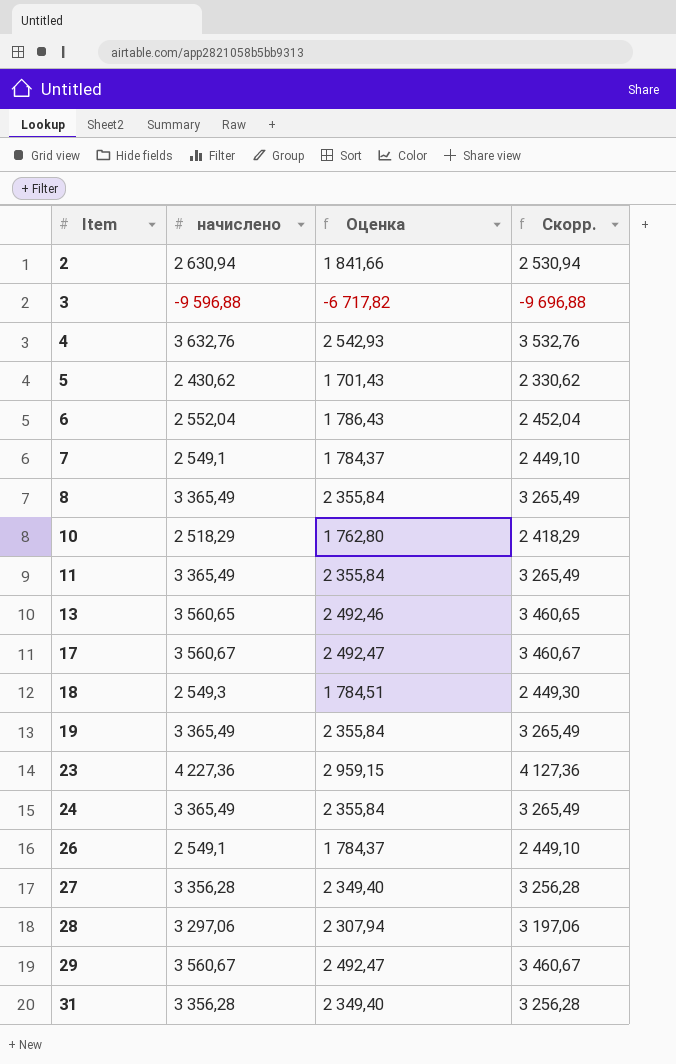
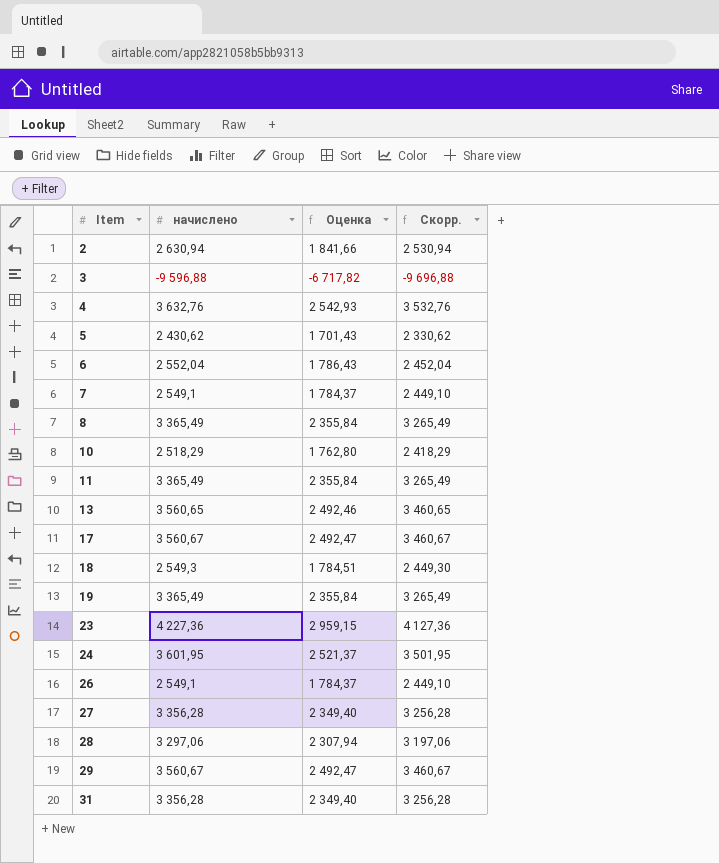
24 | начислено: 3 365,49 -> 3 601,95
24 | Оценка: 2 355,84 -> 2 521,37
24 | Скорр.: 3 265,49 -> 3 501,95

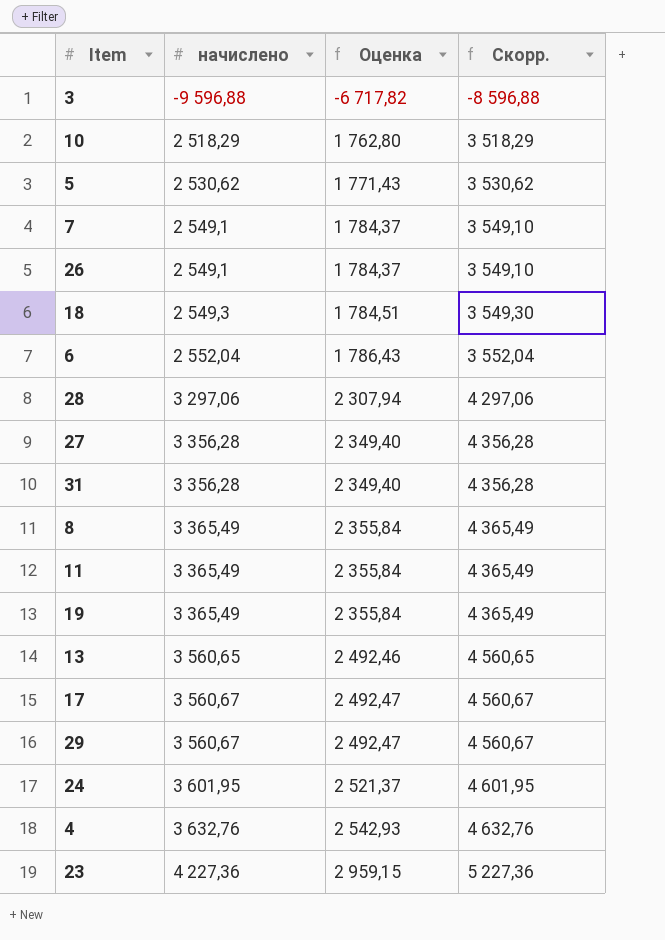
row order: Item ascending -> начислено ascending
column Скорр. | formula: [начислено] - 100 -> [начислено] + 1000
row 2: 2 630,94 | 1 841,66 | 2 530,94 -> none
5 | начислено: 2 430,62 -> 2 530,62
5 | Оценка: 1 701,43 -> 1 771,43

